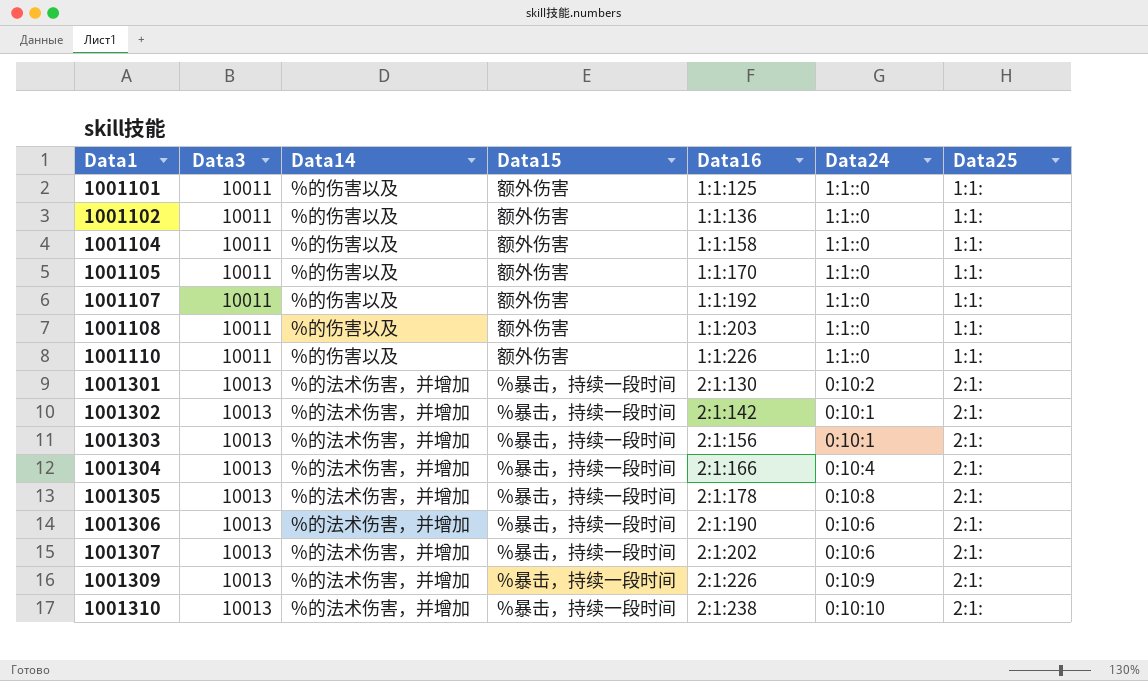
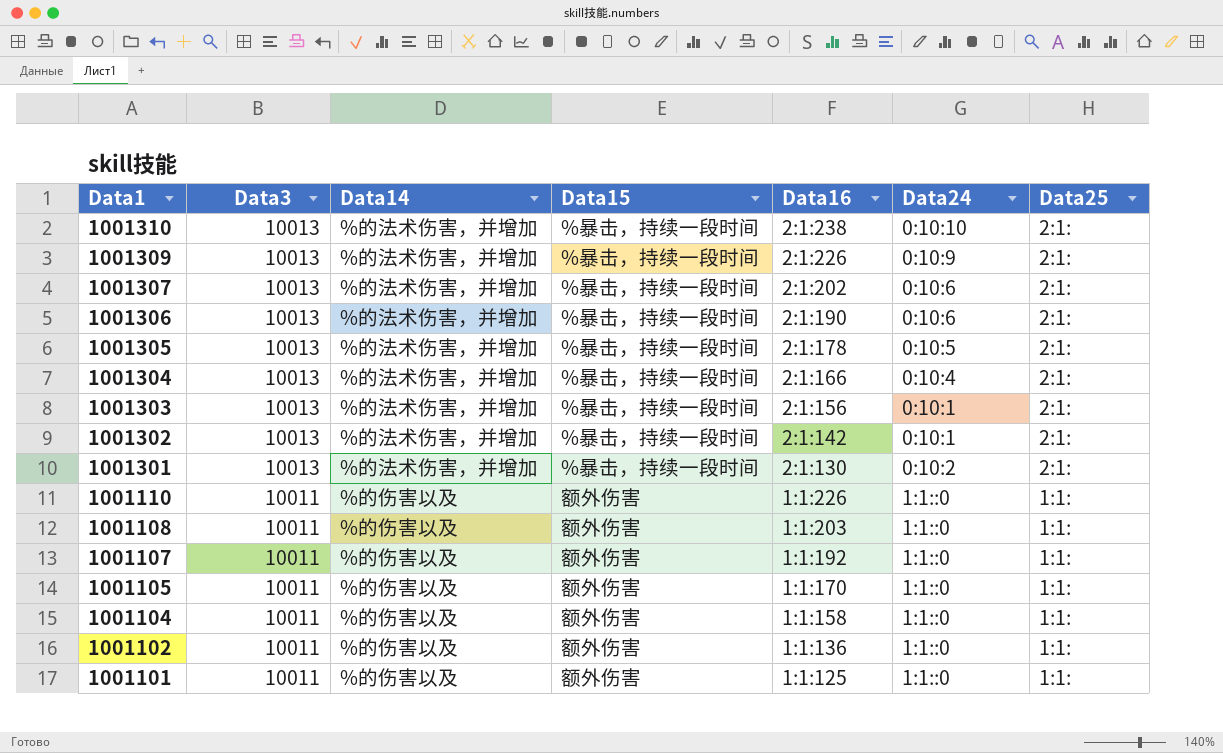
row order: Data1 ascending -> Data1 descending
1001305 | Data24: 0:10:8 -> 0:10:5

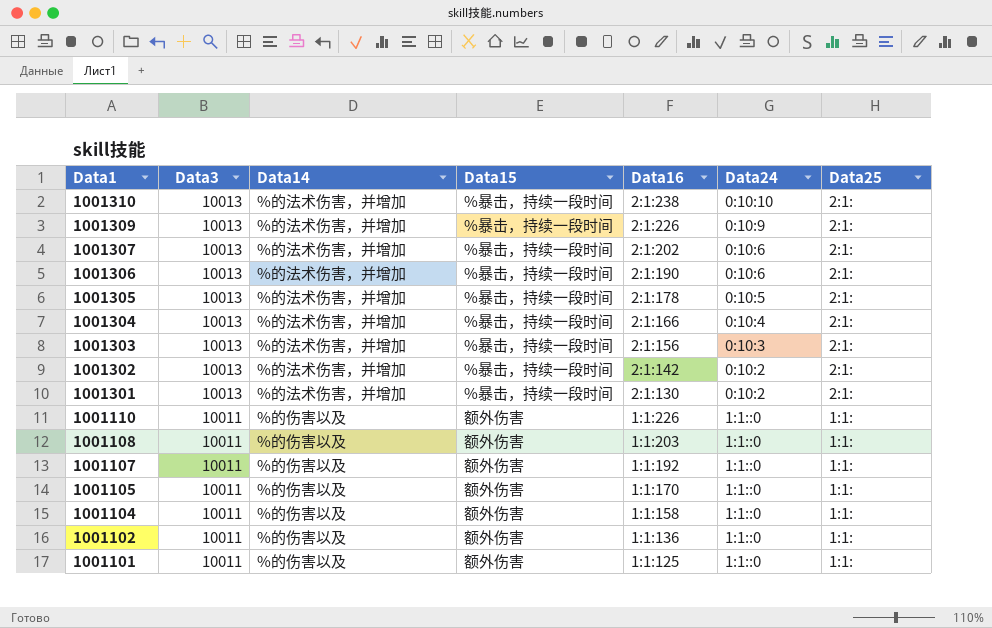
1001303 | Data24: 0:10:1 -> 0:10:3
1001302 | Data24: 0:10:1 -> 0:10:2

